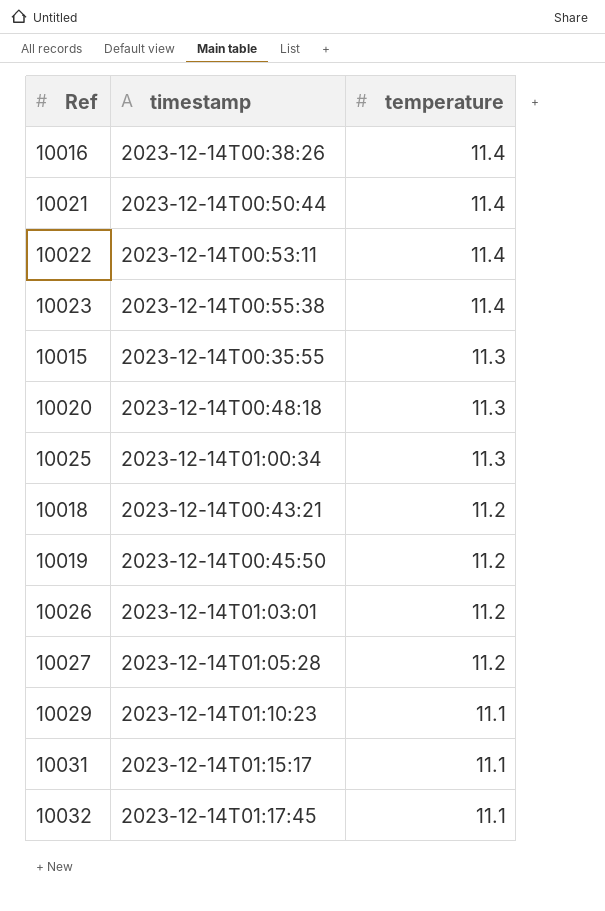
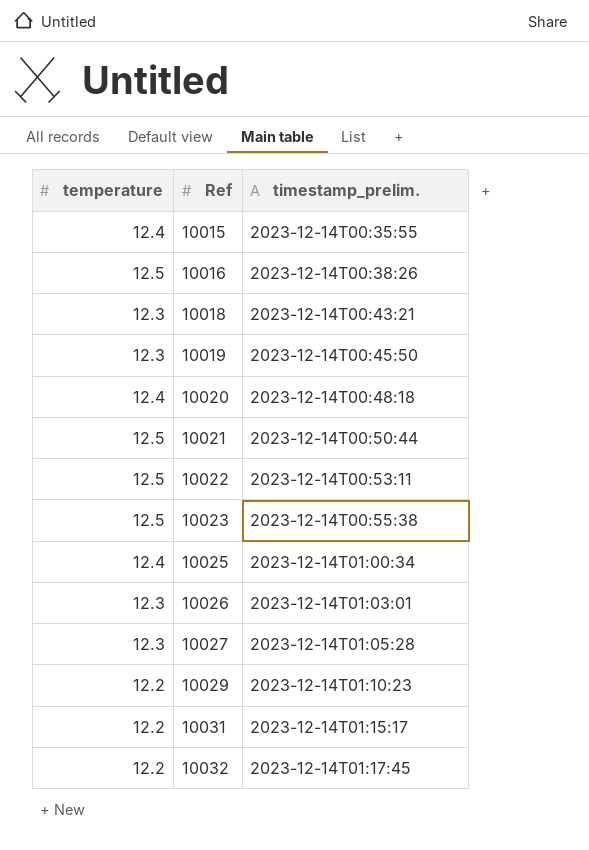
row order: temperature descending -> Ref ascending
column temperature | position: 3 -> 1
column name: timestamp -> timestamp_prelim.
10015 | temperature: 11.3 -> 12.4
10016 | temperature: 11.4 -> 12.5
10018 | temperature: 11.2 -> 12.3
10019 | temperature: 11.2 -> 12.3
10020 | temperature: 11.3 -> 12.4
10021 | temperature: 11.4 -> 12.5
10022 | temperature: 11.4 -> 12.5
10023 | temperature: 11.4 -> 12.5
10025 | temperature: 11.3 -> 12.4
10026 | temperature: 11.2 -> 12.3
10027 | temperature: 11.2 -> 12.3
10029 | temperature: 11.1 -> 12.2
10031 | temperature: 11.1 -> 12.2
10032 | temperature: 11.1 -> 12.2

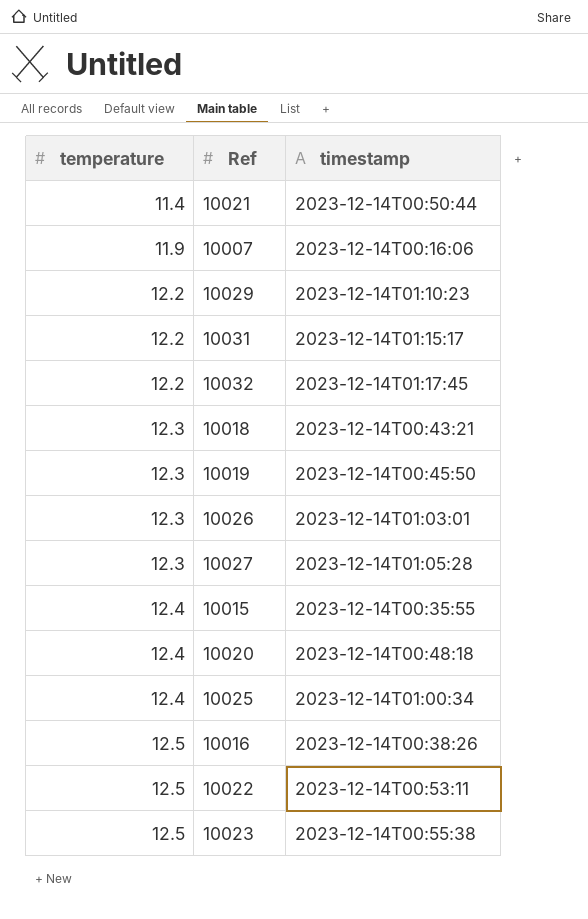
row order: Ref ascending -> temperature ascending
column name: timestamp_prelim. -> timestamp
10021 | temperature: 12.5 -> 11.4
row 10007: none -> 11.9 | 2023-12-14T00:16:06

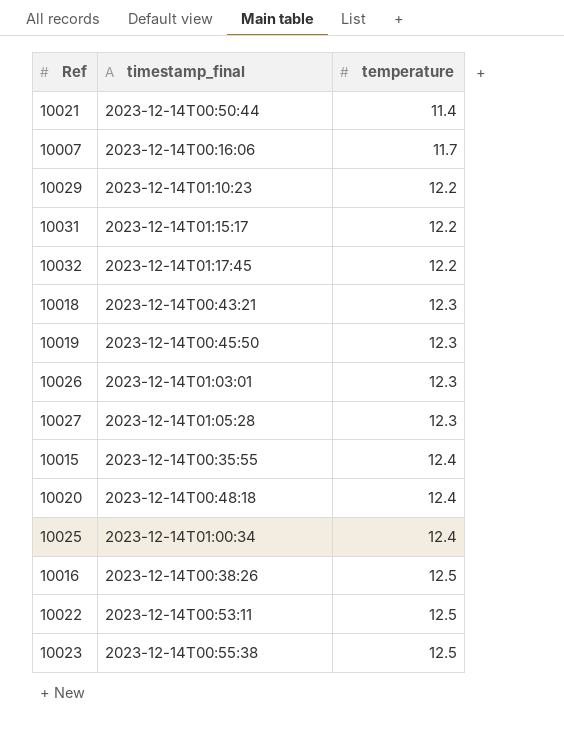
column name: timestamp -> timestamp_final
column temperature | position: 1 -> 3
10007 | temperature: 11.9 -> 11.7

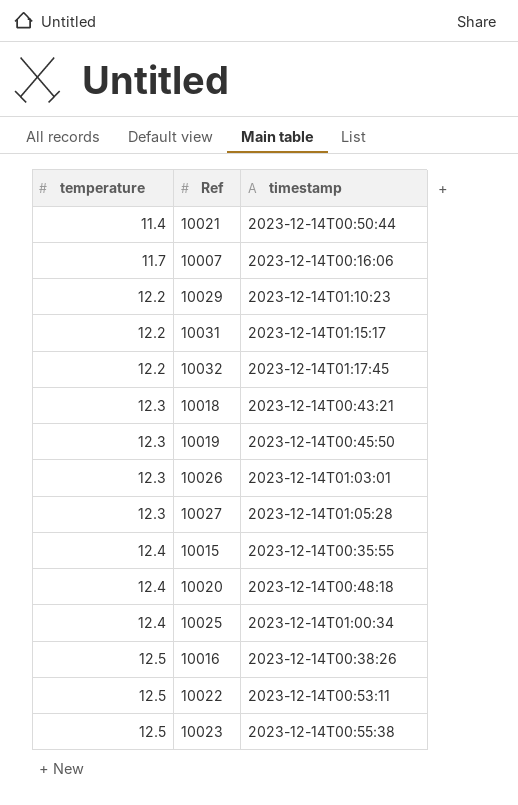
column temperature | position: 3 -> 1
column name: timestamp_final -> timestamp

